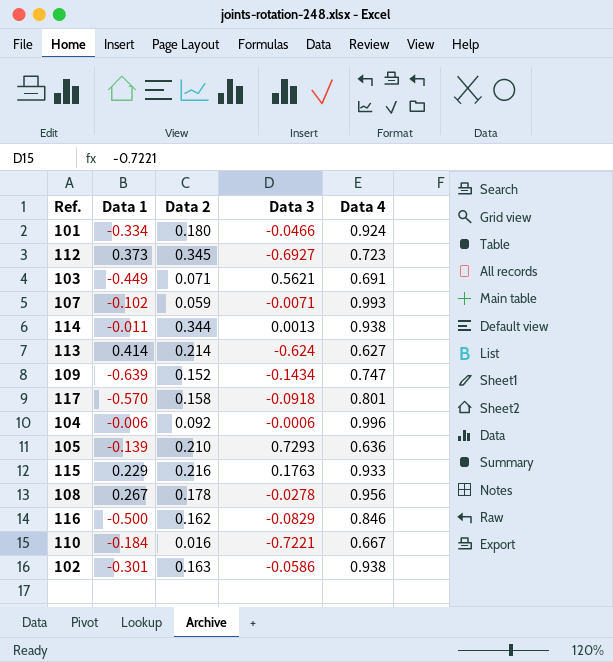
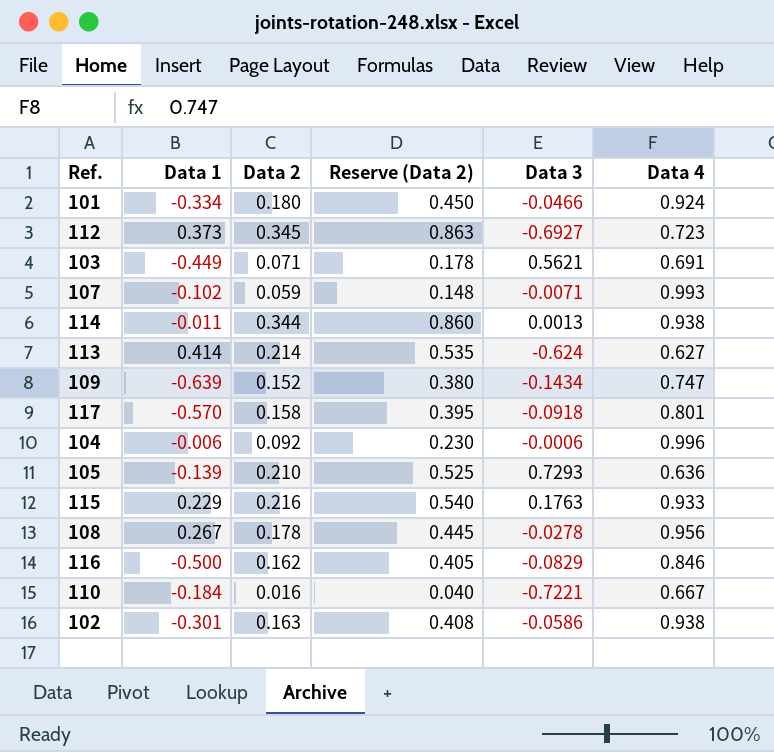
column Reserve (Data 2) | formula: none -> [Data 2] * 2.5

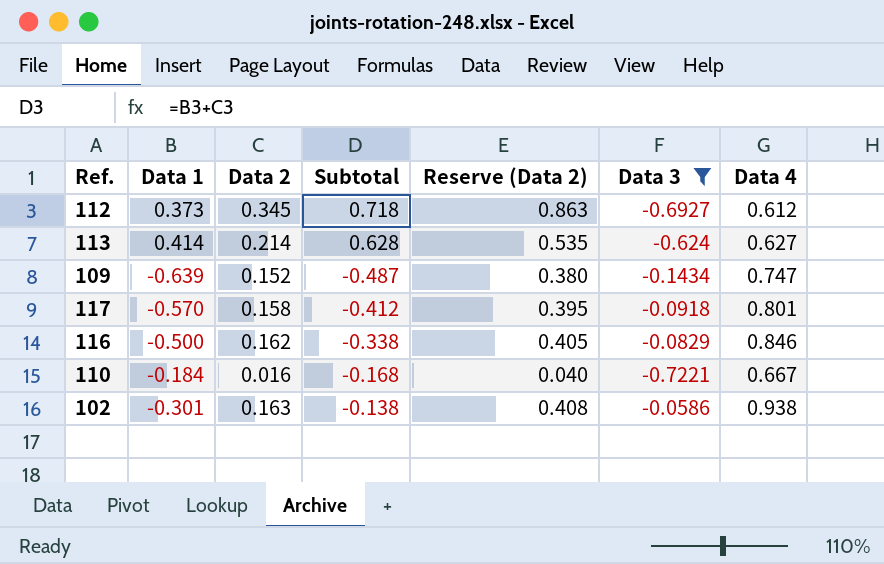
filter: none -> Data 3 <= -0.0586
column Subtotal | formula: none -> [Data 1] + [Data 2]
112 | Data 4: 0.723 -> 0.612

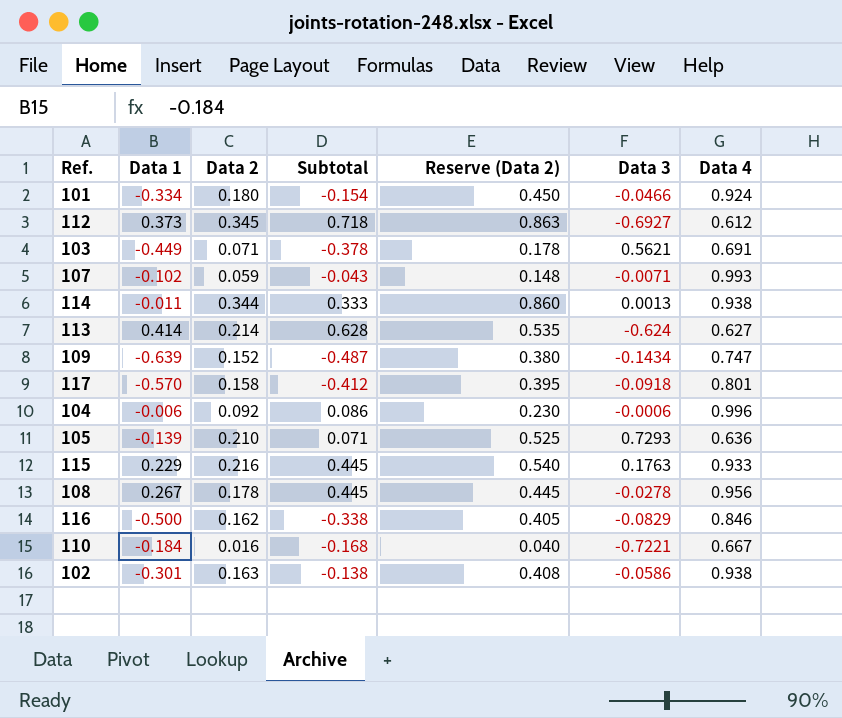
filter: Data 3 <= -0.0586 -> none

